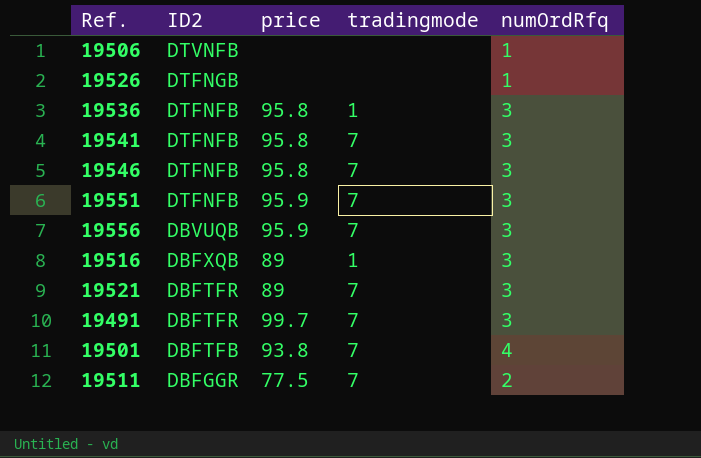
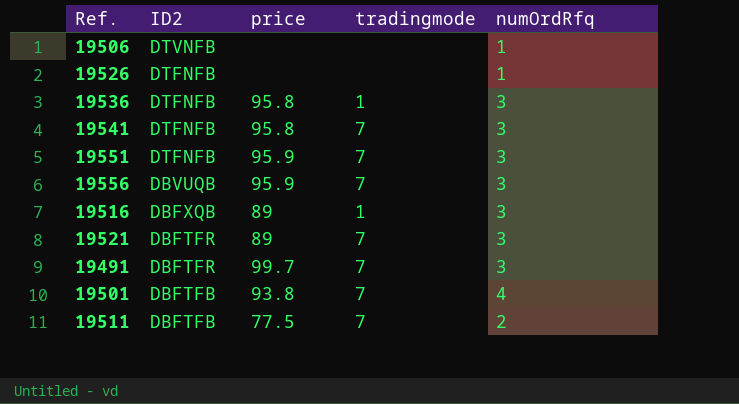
row 19546: DTFNFB | 95.8 | 7 | 3 -> none
19526 | ID2: DTFNGB -> DTFNFB
19511 | ID2: DBFGGR -> DBFTFB

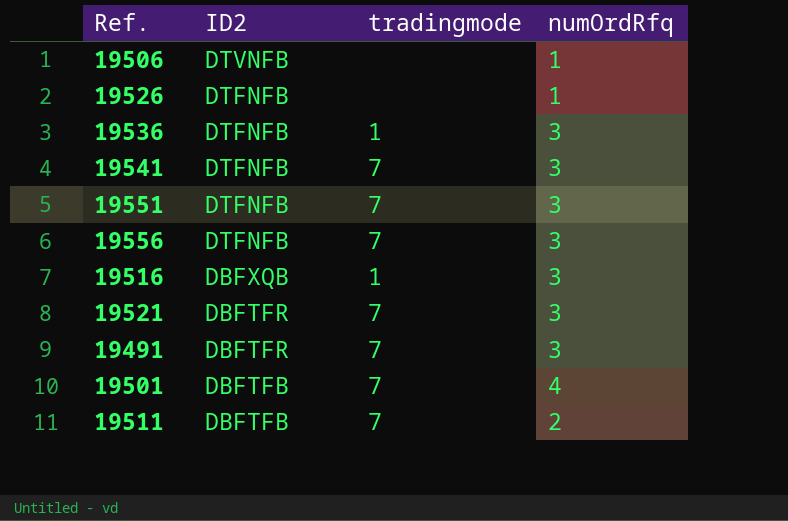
column price | position: 3 -> none
19556 | ID2: DBVUQB -> DTFNFB

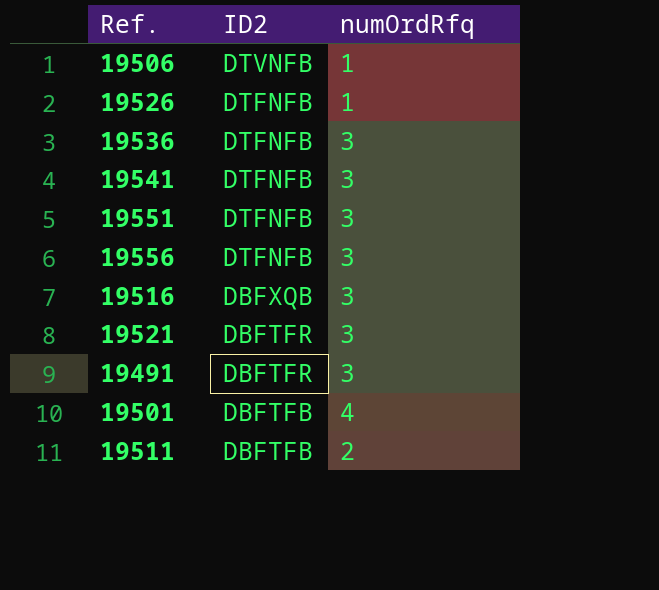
column tradingmode | position: 3 -> none

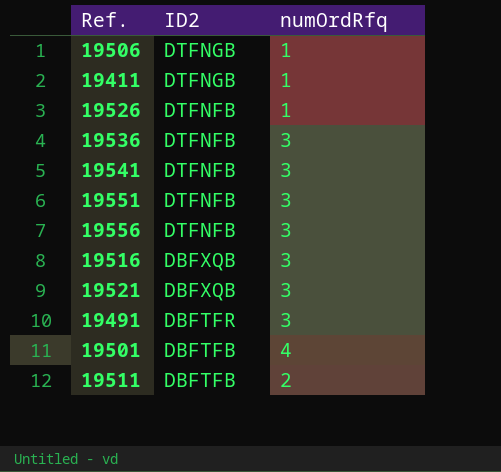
19506 | ID2: DTVNFB -> DTFNGB
row 19411: none -> DTFNGB | 1
19521 | ID2: DBFTFR -> DBFXQB

